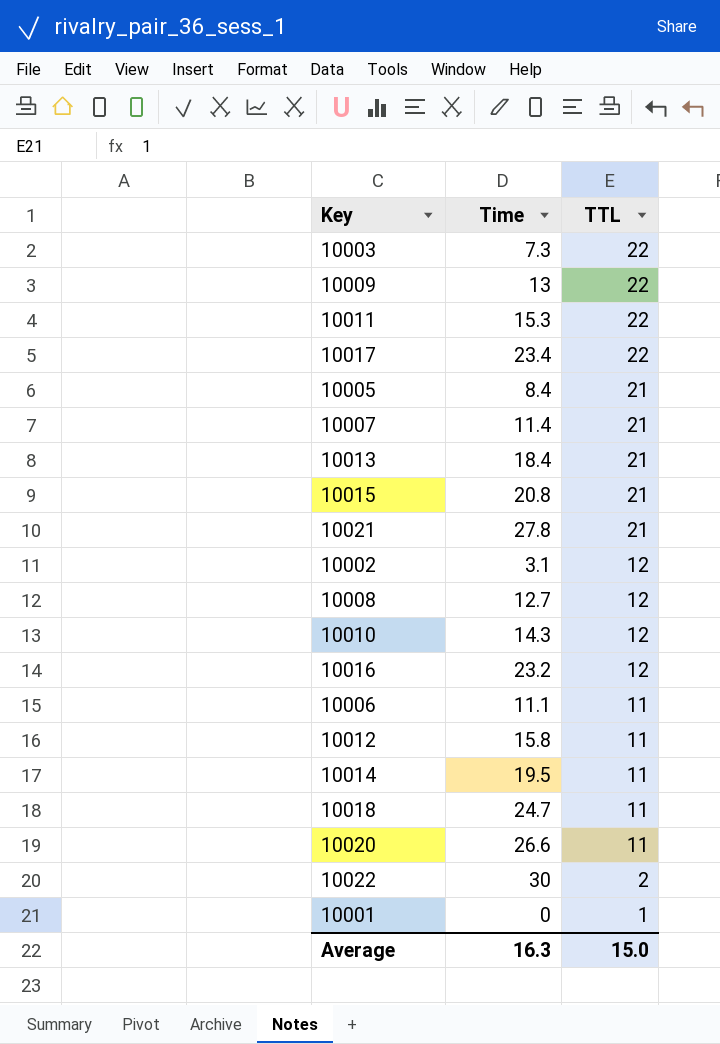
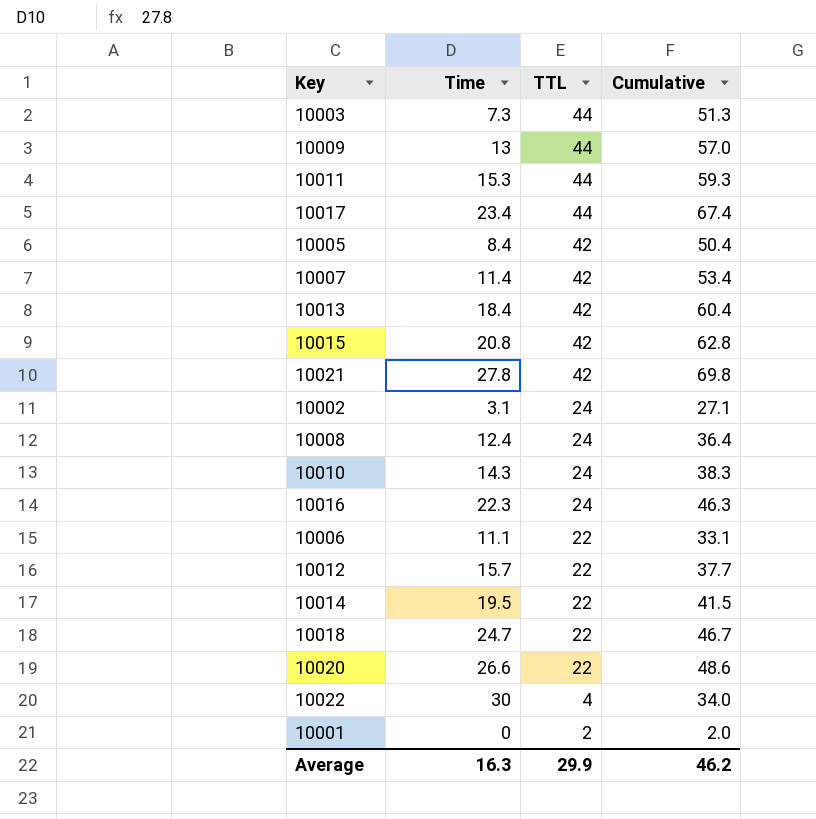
column Cumulative | formula: none -> [Time] + [TTL]
10003 | TTL: 22 -> 44
10009 | TTL: 22 -> 44
10011 | TTL: 22 -> 44
10017 | TTL: 22 -> 44
10005 | TTL: 21 -> 42
10007 | TTL: 21 -> 42
10013 | TTL: 21 -> 42
10015 | TTL: 21 -> 42
10021 | TTL: 21 -> 42
10002 | TTL: 12 -> 24
10008 | Time: 12.7 -> 12.4
10008 | TTL: 12 -> 24
10010 | TTL: 12 -> 24
10016 | Time: 23.2 -> 22.3
10016 | TTL: 12 -> 24
10006 | TTL: 11 -> 22
10012 | Time: 15.8 -> 15.7
10012 | TTL: 11 -> 22
10014 | TTL: 11 -> 22
10018 | TTL: 11 -> 22
10020 | TTL: 11 -> 22
10022 | TTL: 2 -> 4
10001 | TTL: 1 -> 2
Average | TTL: 15.0 -> 29.9

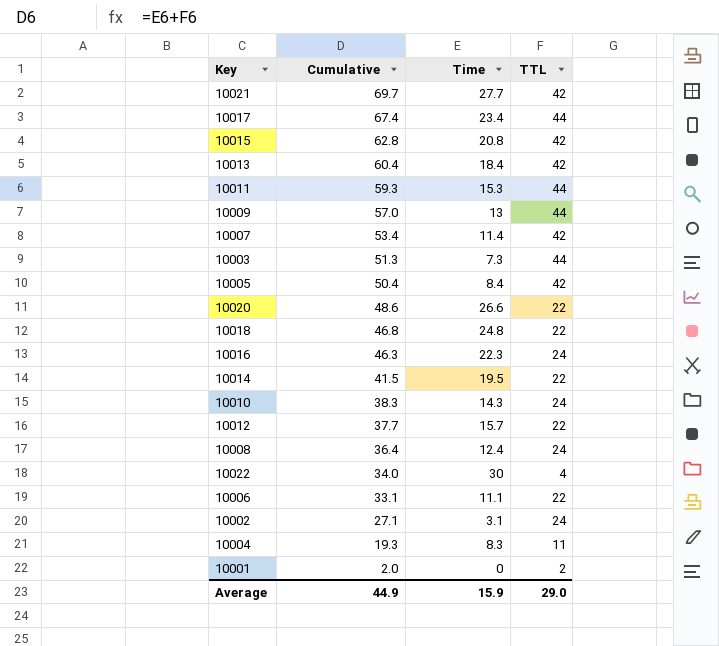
row order: TTL descending -> Cumulative descending
column Cumulative | position: 4 -> 2
10021 | Cumulative: 69.8 -> 69.7
10021 | Time: 27.8 -> 27.7
10018 | Cumulative: 46.7 -> 46.8
10018 | Time: 24.7 -> 24.8
row 10004: none -> 19.3 | 8.3 | 11
Average | Cumulative: 46.2 -> 44.9
Average | Time: 16.3 -> 15.9
Average | TTL: 29.9 -> 29.0

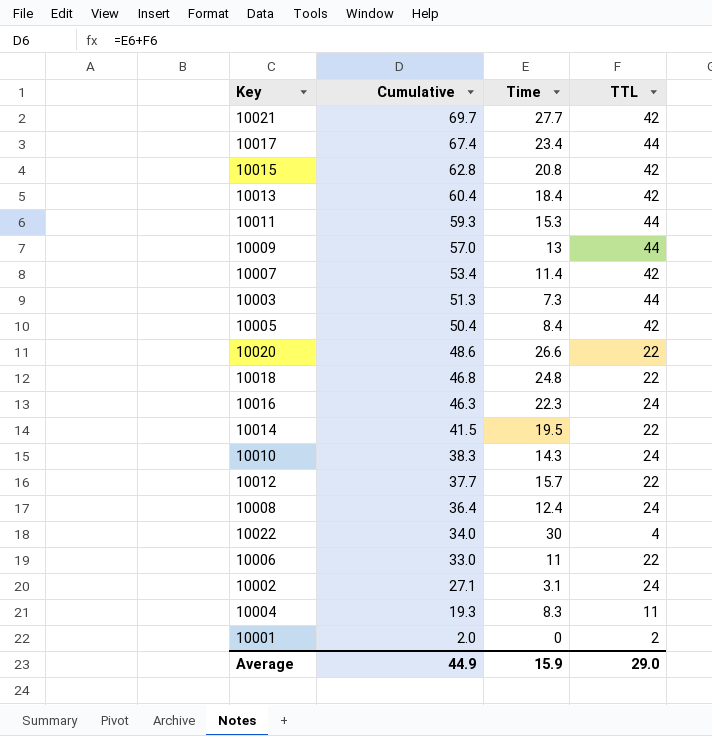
10006 | Cumulative: 33.1 -> 33.0
10006 | Time: 11.1 -> 11

